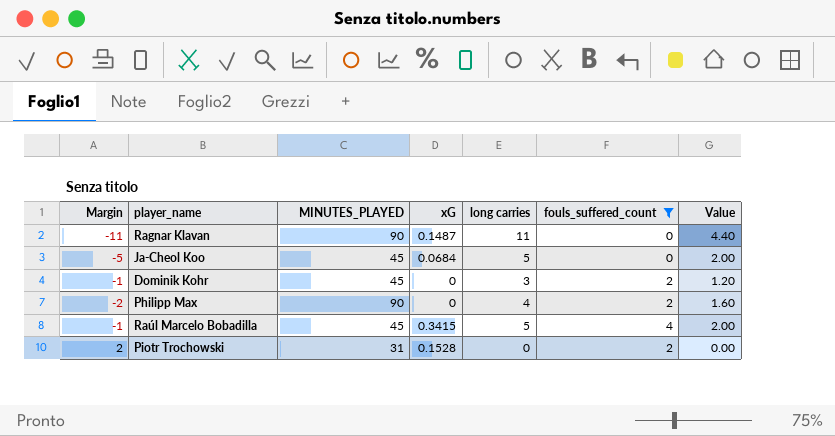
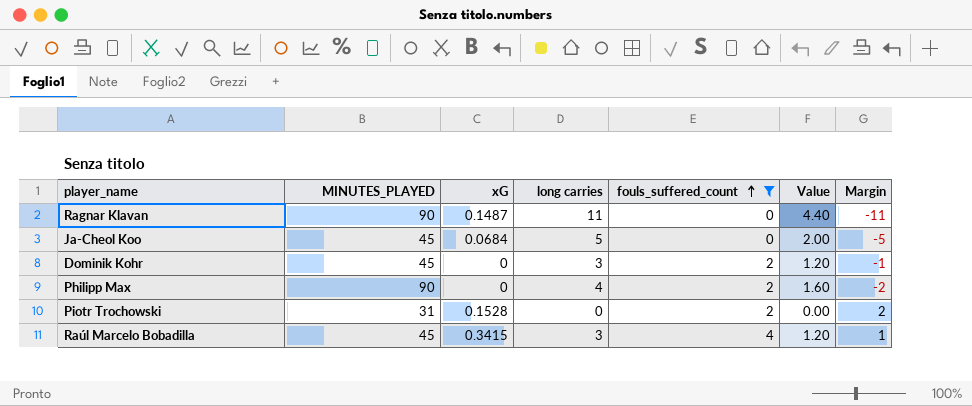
row order: none -> fouls_suffered_count ascending
column Margin | position: 1 -> 7
Raúl Marcelo Bobadilla | long carries: 5 -> 3
Raúl Marcelo Bobadilla | Value: 2.00 -> 1.20
Raúl Marcelo Bobadilla | Margin: -1 -> 1

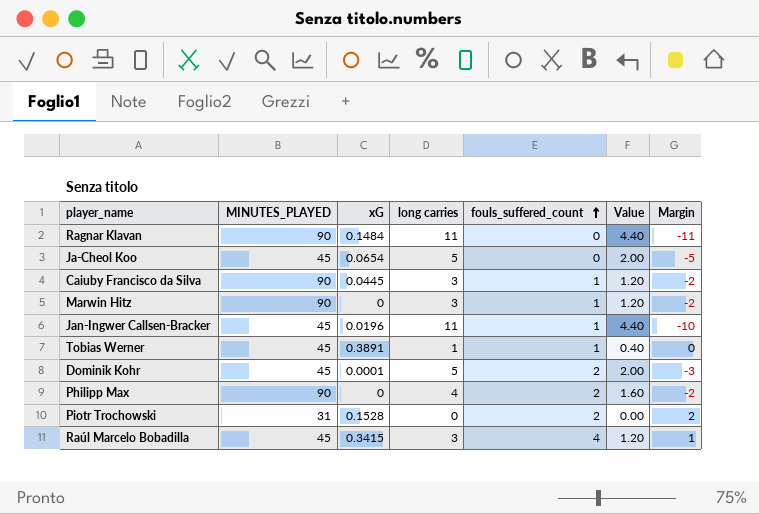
filter: fouls_suffered_count != 1 -> none
Ragnar Klavan | xG: 0.1487 -> 0.1484
Ja-Cheol Koo | xG: 0.0684 -> 0.0654
Dominik Kohr | xG: 0 -> 0.0001
Dominik Kohr | long carries: 3 -> 5
Dominik Kohr | Value: 1.20 -> 2.00
Dominik Kohr | Margin: -1 -> -3

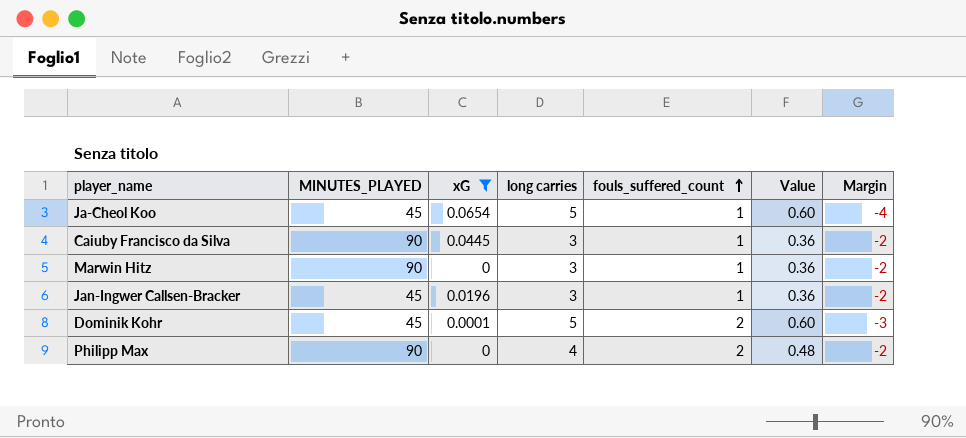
filter: none -> xG <= 0.0654
column Value | formula: [long carries] * 0.4 -> [long carries] * 0.12
Ja-Cheol Koo | fouls_suffered_count: 0 -> 1
Ja-Cheol Koo | Margin: -5 -> -4
Jan-Ingwer Callsen-Bracker | long carries: 11 -> 3
Jan-Ingwer Callsen-Bracker | Margin: -10 -> -2

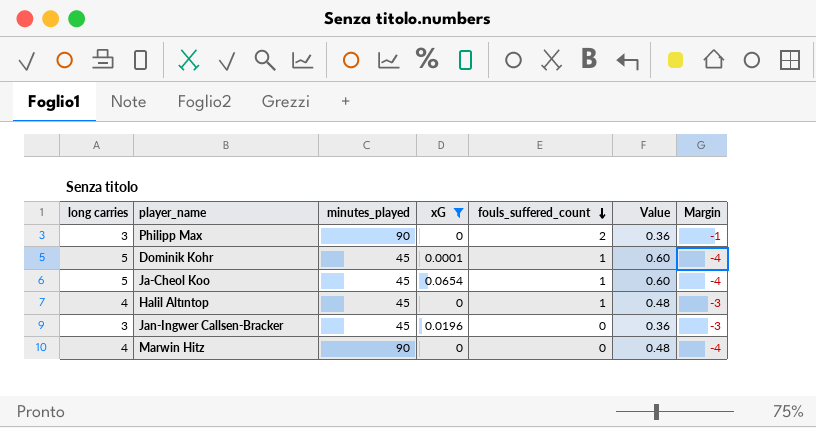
row order: fouls_suffered_count ascending -> fouls_suffered_count descending
column long carries | position: 4 -> 1
column name: MINUTES_PLAYED -> minutes_played
row Caiuby Francisco da Silva: 90 | 0.0445 | 3 | 1 | 0.36 | -2 -> none
Philipp Max | long carries: 4 -> 3
Philipp Max | Value: 0.48 -> 0.36
Philipp Max | Margin: -2 -> -1
Dominik Kohr | fouls_suffered_count: 2 -> 1
Dominik Kohr | Margin: -3 -> -4
row Halil Altıntop: none -> 4 | 45 | 0 | 1 | 0.48 | -3
Jan-Ingwer Callsen-Bracker | fouls_suffered_count: 1 -> 0
Jan-Ingwer Callsen-Bracker | Margin: -2 -> -3
Marwin Hitz | long carries: 3 -> 4
Marwin Hitz | fouls_suffered_count: 1 -> 0
Marwin Hitz | Value: 0.36 -> 0.48
Marwin Hitz | Margin: -2 -> -4

